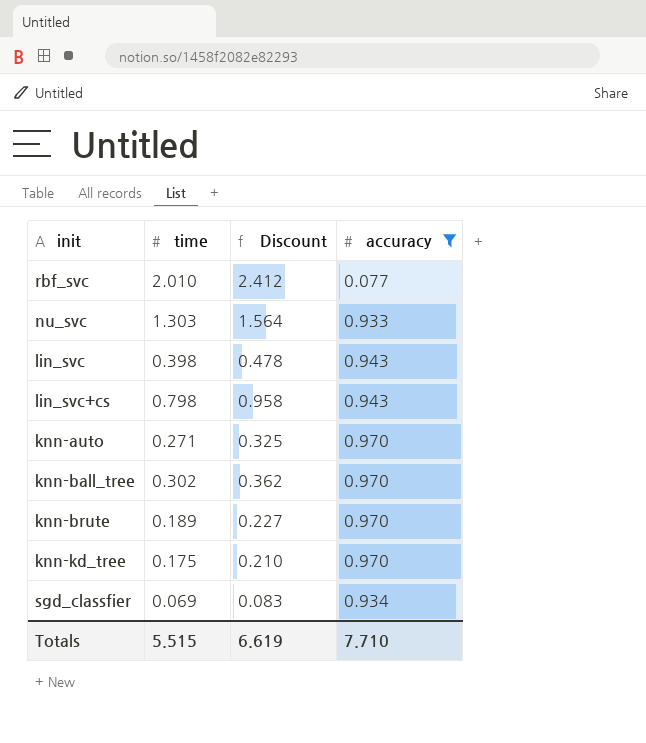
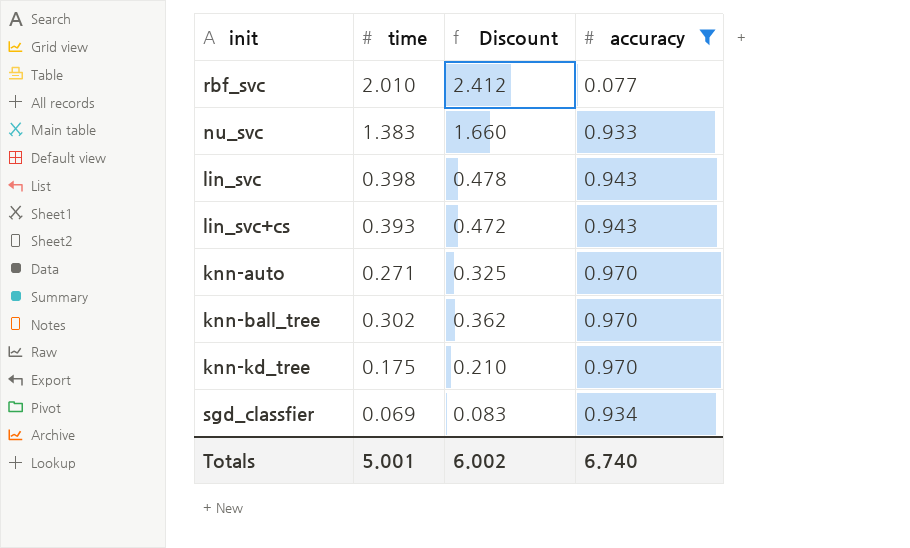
row knn-brute: 0.189 | 0.227 | 0.970 -> none
nu_svc | time: 1.303 -> 1.383
nu_svc | Discount: 1.564 -> 1.660
lin_svc+cs | time: 0.798 -> 0.393
lin_svc+cs | Discount: 0.958 -> 0.472
Totals | time: 5.515 -> 5.001
Totals | Discount: 6.619 -> 6.002
Totals | accuracy: 7.710 -> 6.740

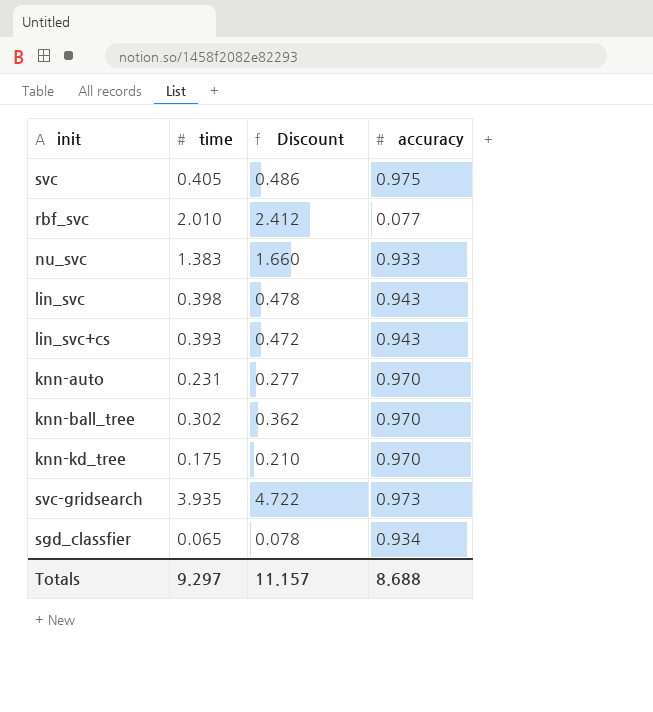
filter: accuracy <= 0.970 -> none
knn-auto | time: 0.271 -> 0.231
knn-auto | Discount: 0.325 -> 0.277
sgd_classfier | time: 0.069 -> 0.065
sgd_classfier | Discount: 0.083 -> 0.078
Totals | time: 5.001 -> 9.297
Totals | Discount: 6.002 -> 11.157
Totals | accuracy: 6.740 -> 8.688

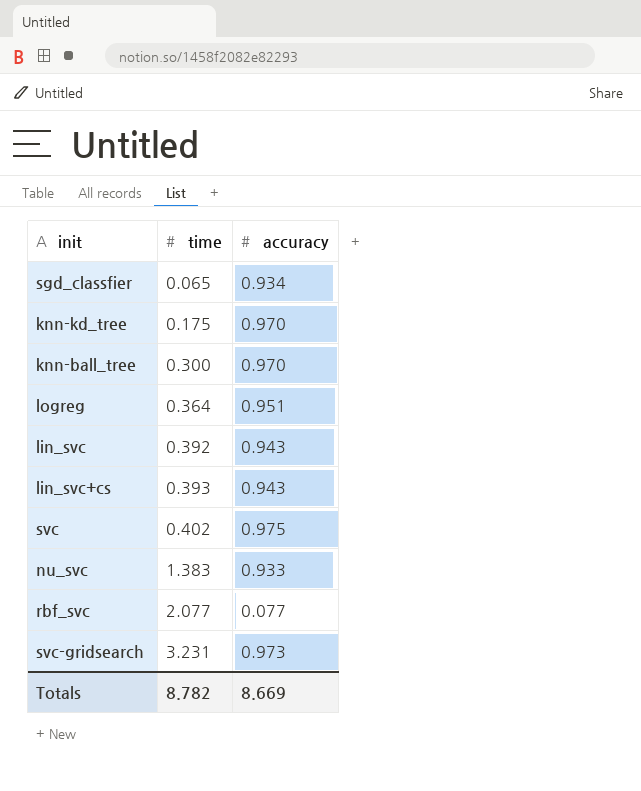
row order: none -> time ascending
column Discount | formula: [time] * 1.2 -> none
row knn-auto: 0.231 | 0.277 | 0.970 -> none
knn-ball_tree | time: 0.302 -> 0.300
row logreg: none -> 0.364 | 0.951
lin_svc | time: 0.398 -> 0.392
svc | time: 0.405 -> 0.402
rbf_svc | time: 2.010 -> 2.077
svc-gridsearch | time: 3.935 -> 3.231
Totals | time: 9.297 -> 8.782
Totals | accuracy: 8.688 -> 8.669

